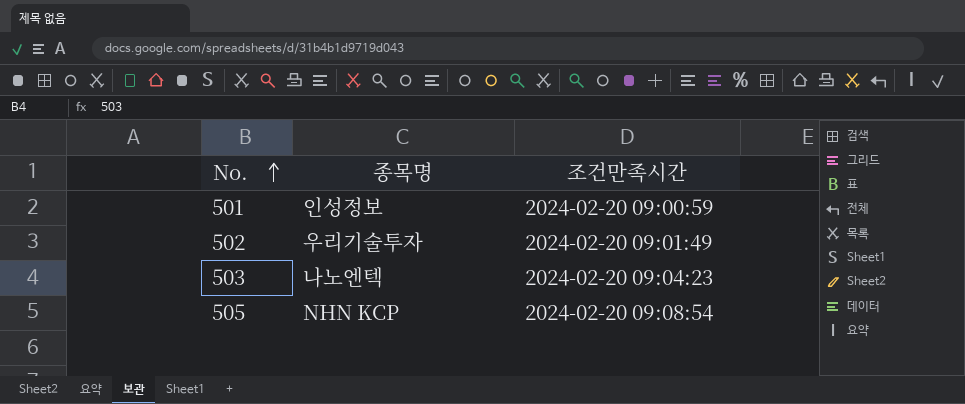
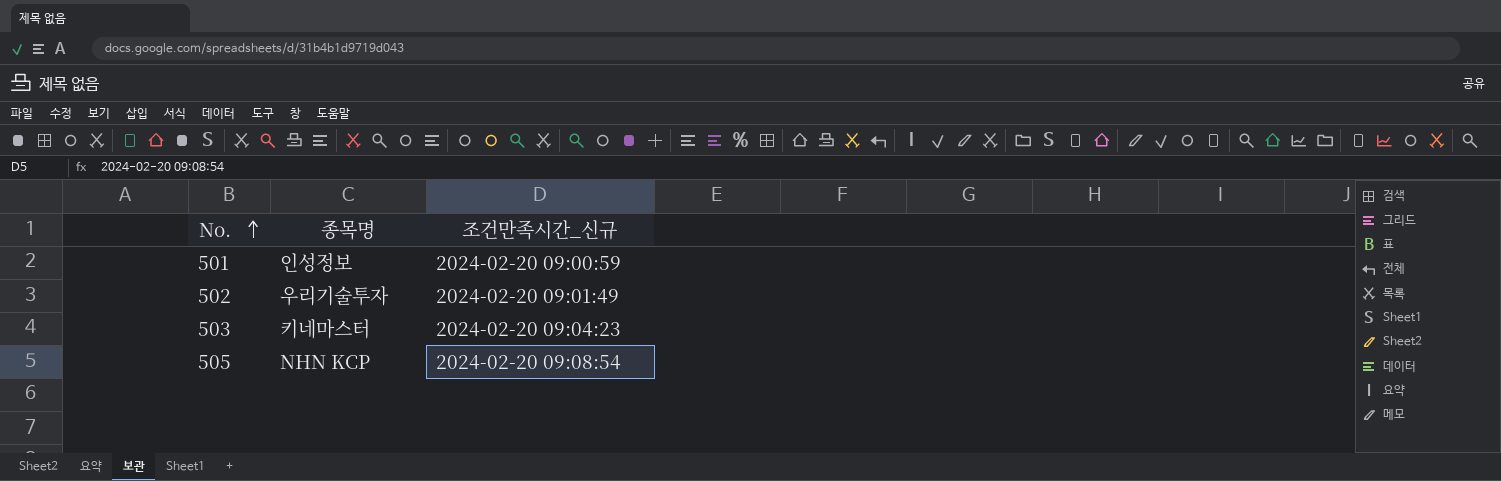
column name: 조건만족시간 -> 조건만족시간_신규
503 | 종목명: 나노엔텍 -> 키네마스터

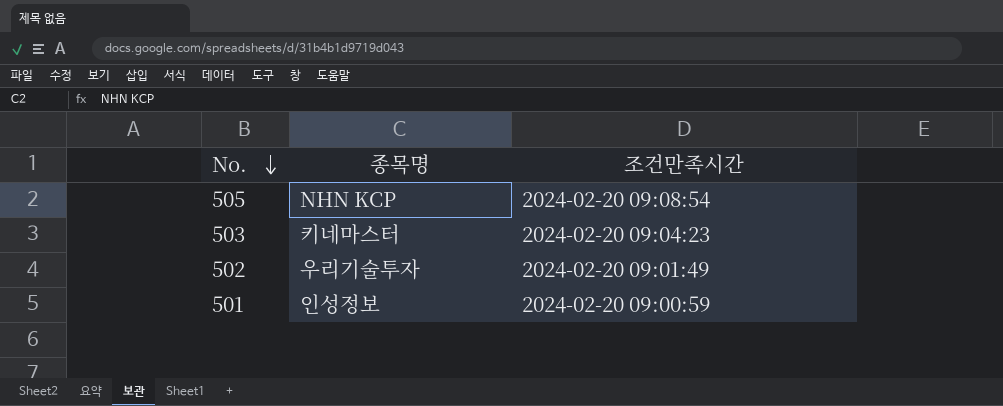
row order: No. ascending -> No. descending
column name: 조건만족시간_신규 -> 조건만족시간

